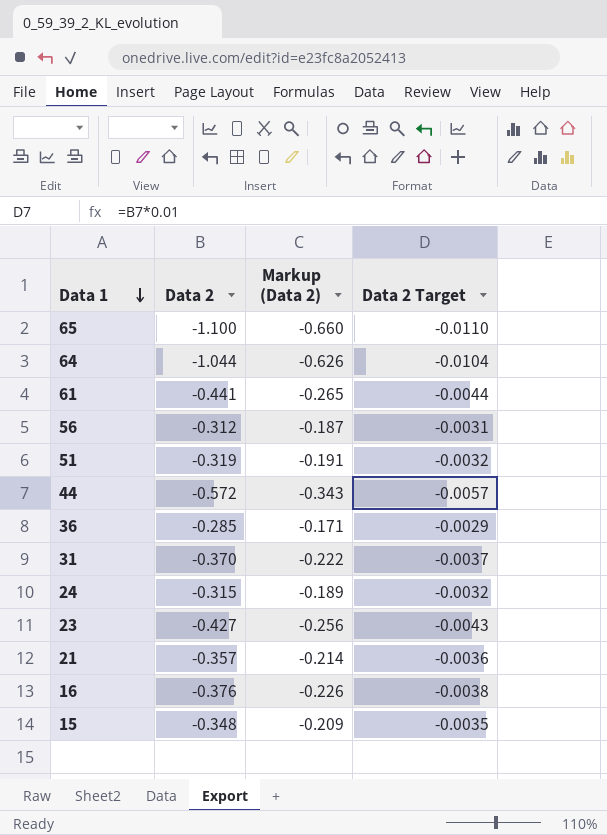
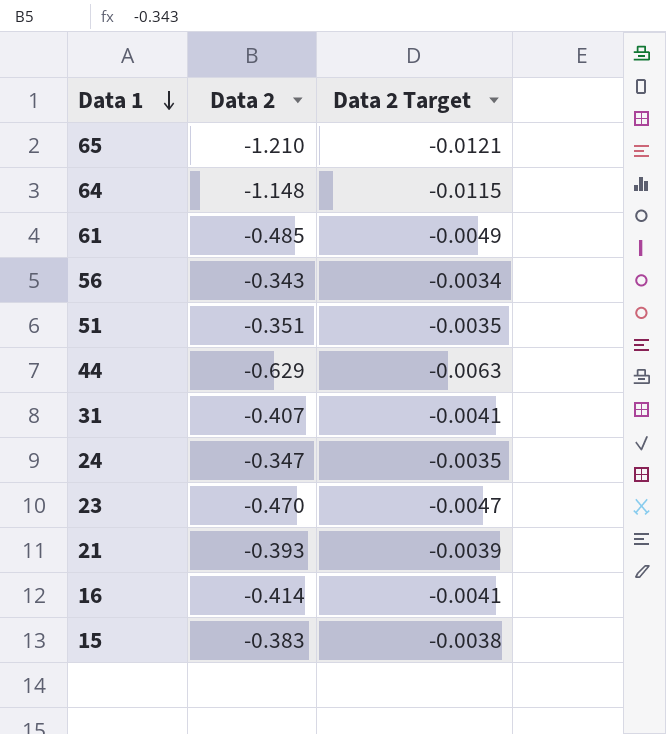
column Markup (Data 2) | formula: [Data 2] * 0.6 -> none
row 36: -0.285 | -0.171 | -0.0029 -> none
65 | Data 2: -1.100 -> -1.210
65 | Data 2 Target: -0.0110 -> -0.0121
64 | Data 2: -1.044 -> -1.148
64 | Data 2 Target: -0.0104 -> -0.0115
61 | Data 2: -0.441 -> -0.485
61 | Data 2 Target: -0.0044 -> -0.0049
56 | Data 2: -0.312 -> -0.343
56 | Data 2 Target: -0.0031 -> -0.0034
51 | Data 2: -0.319 -> -0.351
51 | Data 2 Target: -0.0032 -> -0.0035
44 | Data 2: -0.572 -> -0.629
44 | Data 2 Target: -0.0057 -> -0.0063
31 | Data 2: -0.370 -> -0.407
31 | Data 2 Target: -0.0037 -> -0.0041
24 | Data 2: -0.315 -> -0.347
24 | Data 2 Target: -0.0032 -> -0.0035
23 | Data 2: -0.427 -> -0.470
23 | Data 2 Target: -0.0043 -> -0.0047
21 | Data 2: -0.357 -> -0.393
21 | Data 2 Target: -0.0036 -> -0.0039
16 | Data 2: -0.376 -> -0.414
16 | Data 2 Target: -0.0038 -> -0.0041
15 | Data 2: -0.348 -> -0.383
15 | Data 2 Target: -0.0035 -> -0.0038

